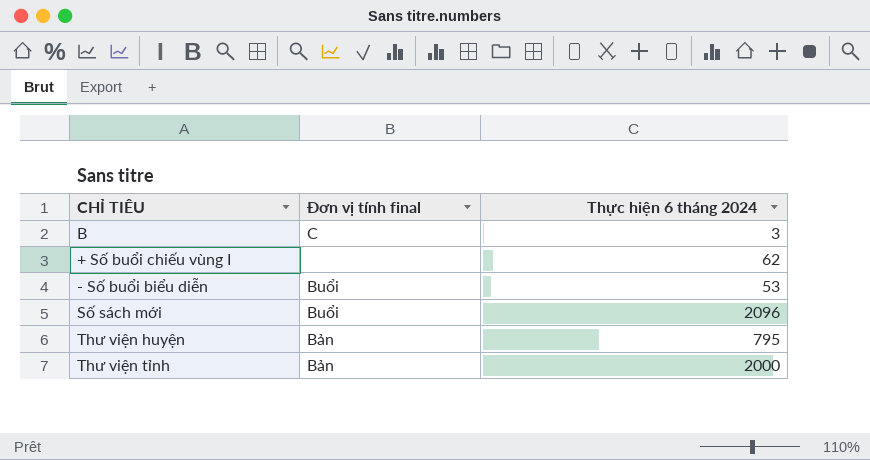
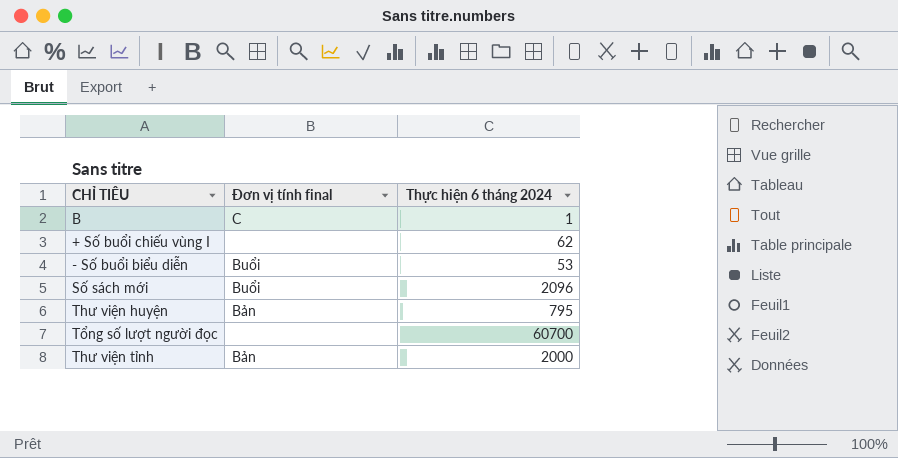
B | Thực hiện 6 tháng 2024: 3 -> 1
row Tổng số lượt người đọc: none -> none | 60700

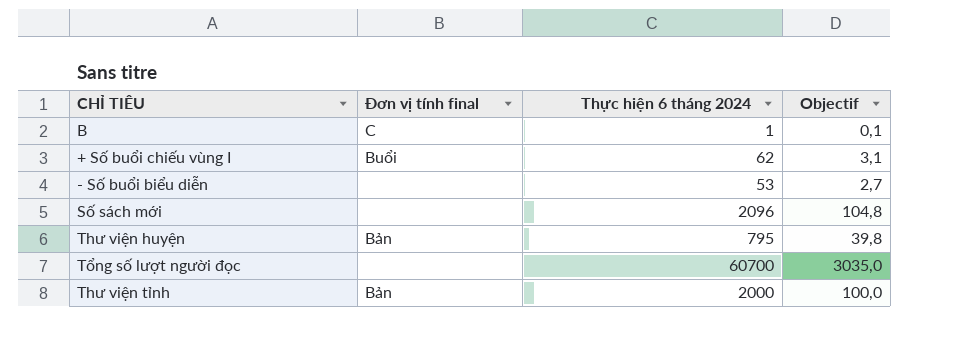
column Objectif | formula: none -> [Thực hiện 6 tháng 2024] * 0,05
+ Số buổi chiếu vùng I | Đơn vị tính final: none -> Buổi
- Số buổi biểu diễn | Đơn vị tính final: Buổi -> none
Số sách mới | Đơn vị tính final: Buổi -> none

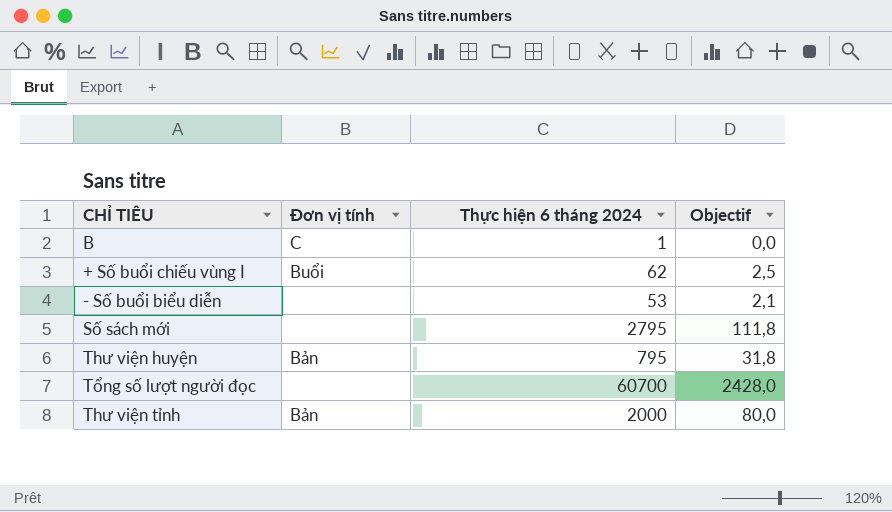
column name: Đơn vị tính final -> Đơn vị tính
column Objectif | formula: [Thực hiện 6 tháng 2024] * 0,05 -> [Thực hiện 6 tháng 2024] * 0,04
Số sách mới | Thực hiện 6 tháng 2024: 2096 -> 2795

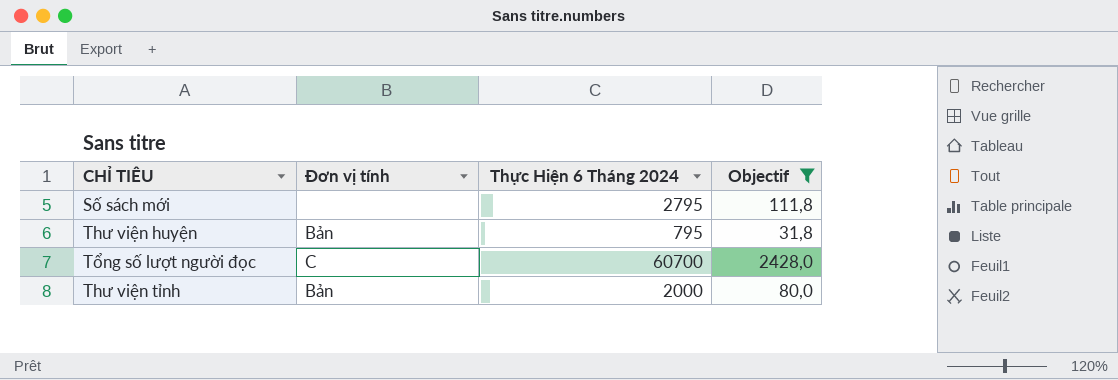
filter: none -> Objectif >= 31,8
column name: Thực hiện 6 tháng 2024 -> Thực Hiện 6 Tháng 2024
Tổng số lượt người đọc | Đơn vị tính: none -> C

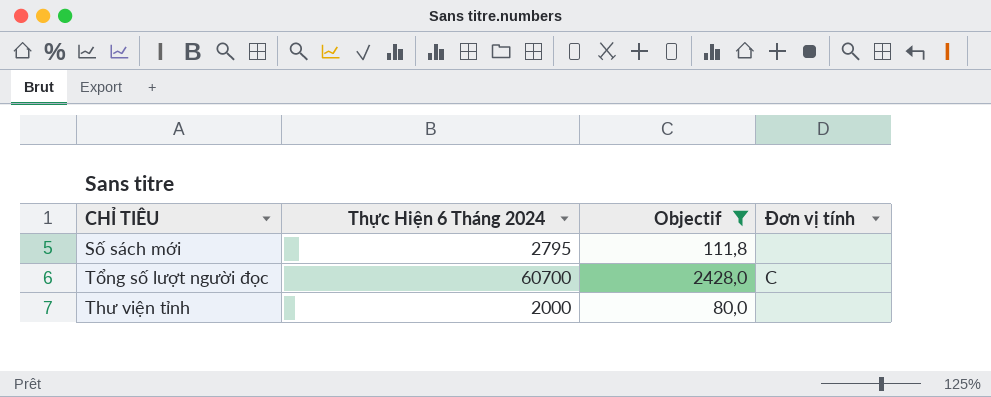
column Đơn vị tính | position: 2 -> 4
row Thư viện huyện: Bản | 795 | 31,8 -> none
Thư viện tỉnh | Đơn vị tính: Bản -> none

